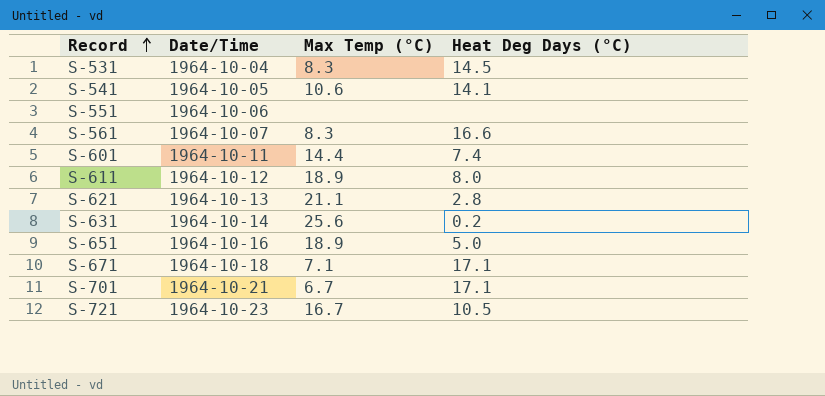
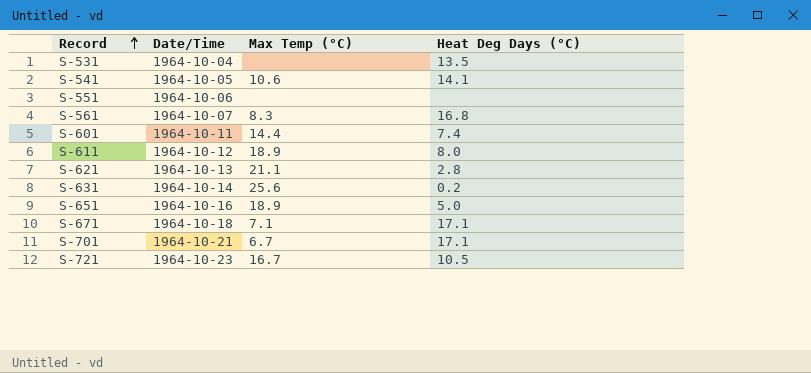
S-531 | Max Temp (°C): 8.3 -> none
S-531 | Heat Deg Days (°C): 14.5 -> 13.5
S-561 | Heat Deg Days (°C): 16.6 -> 16.8

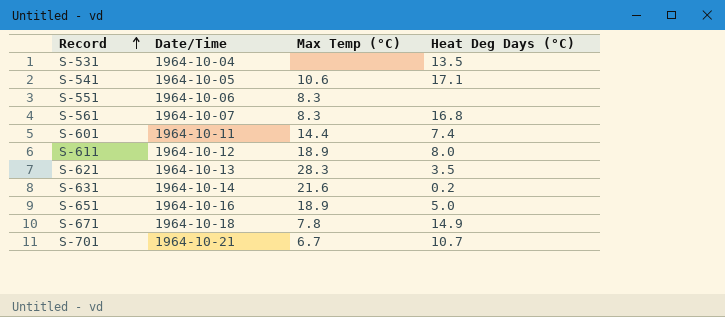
row S-721: 1964-10-23 | 16.7 | 10.5 -> none
S-541 | Heat Deg Days (°C): 14.1 -> 17.1
S-551 | Max Temp (°C): none -> 8.3
S-621 | Max Temp (°C): 21.1 -> 28.3
S-621 | Heat Deg Days (°C): 2.8 -> 3.5
S-631 | Max Temp (°C): 25.6 -> 21.6
S-671 | Max Temp (°C): 7.1 -> 7.8
S-671 | Heat Deg Days (°C): 17.1 -> 14.9
S-701 | Heat Deg Days (°C): 17.1 -> 10.7

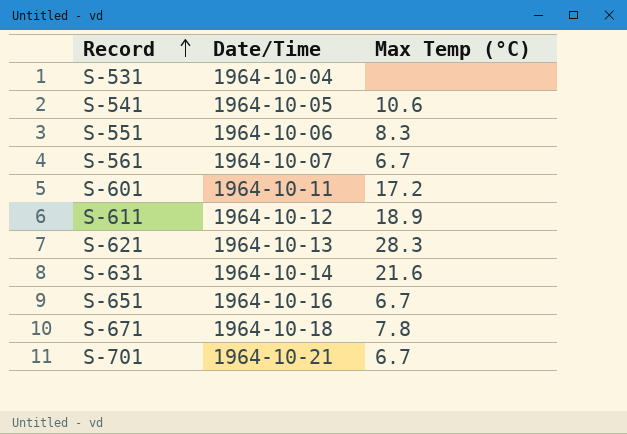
column Heat Deg Days (°C) | position: 4 -> none
S-561 | Max Temp (°C): 8.3 -> 6.7
S-601 | Max Temp (°C): 14.4 -> 17.2
S-651 | Max Temp (°C): 18.9 -> 6.7

